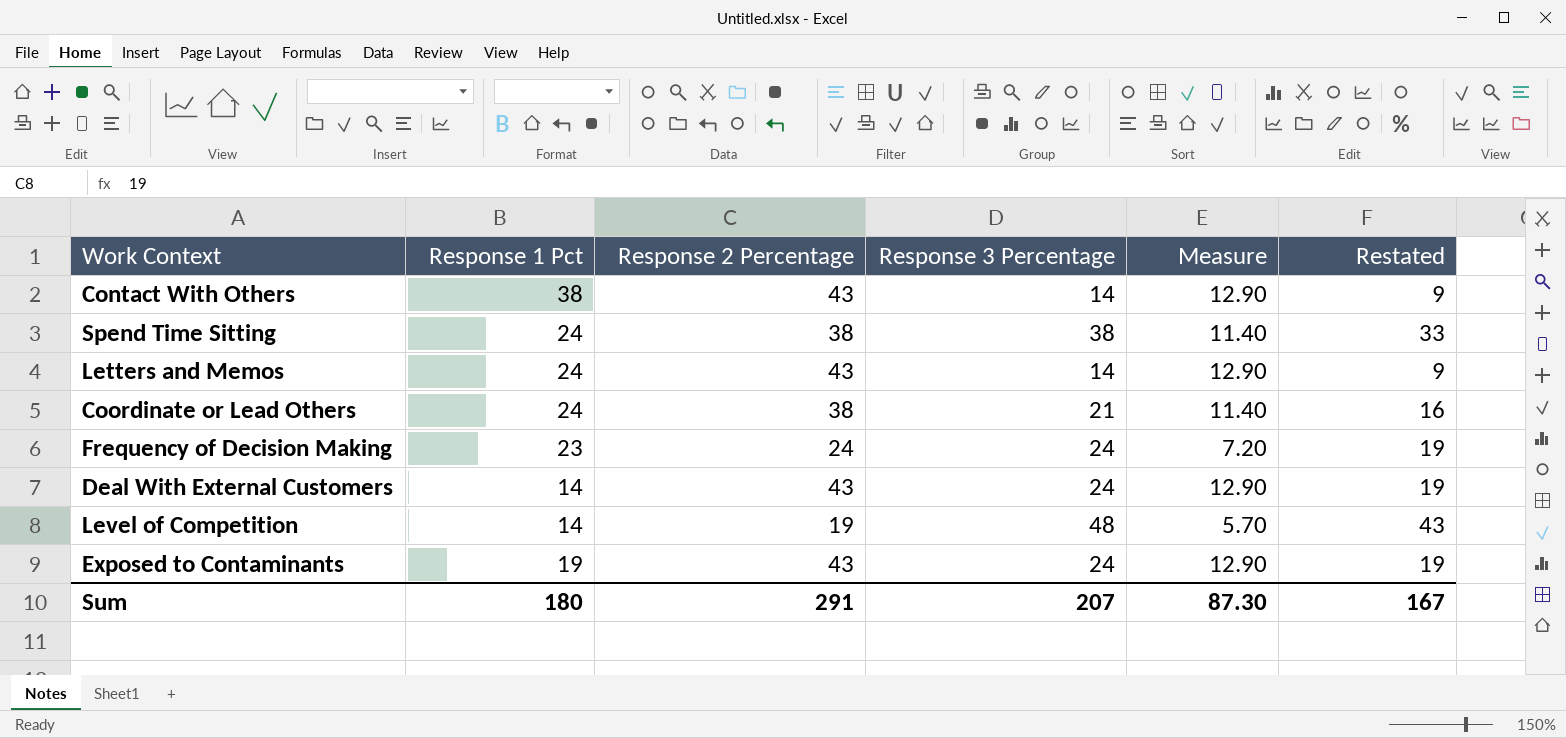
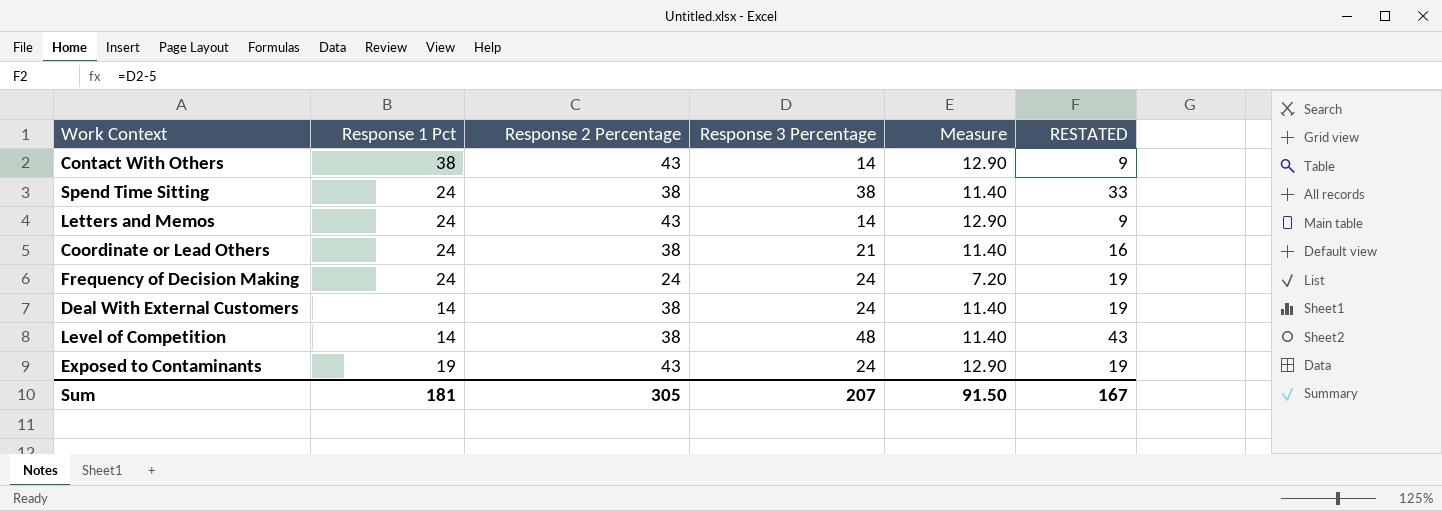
column name: Restated -> RESTATED
Frequency of Decision Making | Response 1 Pct: 23 -> 24
Deal With External Customers | Response 2 Percentage: 43 -> 38
Deal With External Customers | Measure: 12.90 -> 11.40
Level of Competition | Response 2 Percentage: 19 -> 38
Level of Competition | Measure: 5.70 -> 11.40
Sum | Response 1 Pct: 180 -> 181
Sum | Response 2 Percentage: 291 -> 305
Sum | Measure: 87.30 -> 91.50

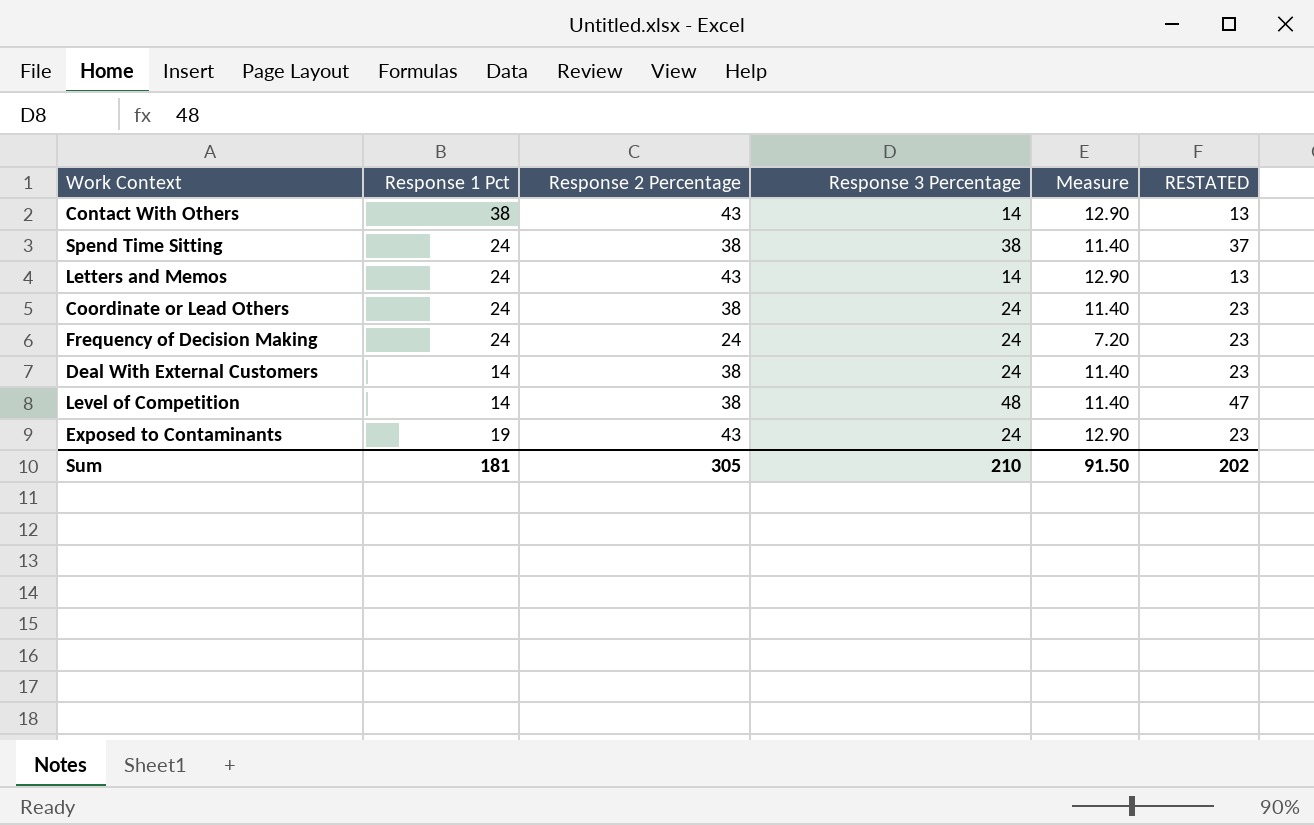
column RESTATED | formula: [Response 3 Percentage] - 5 -> [Response 3 Percentage] - 1
Coordinate or Lead Others | Response 3 Percentage: 21 -> 24
Sum | Response 3 Percentage: 207 -> 210
Sum | RESTATED: 167 -> 202

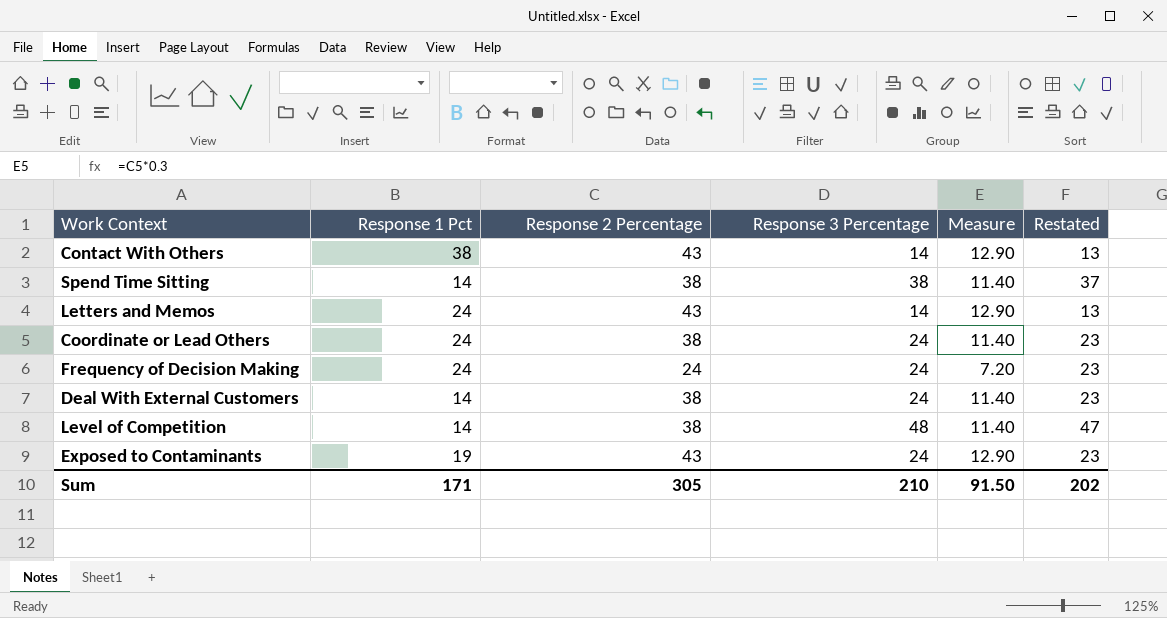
column name: RESTATED -> Restated
Spend Time Sitting | Response 1 Pct: 24 -> 14
Sum | Response 1 Pct: 181 -> 171

